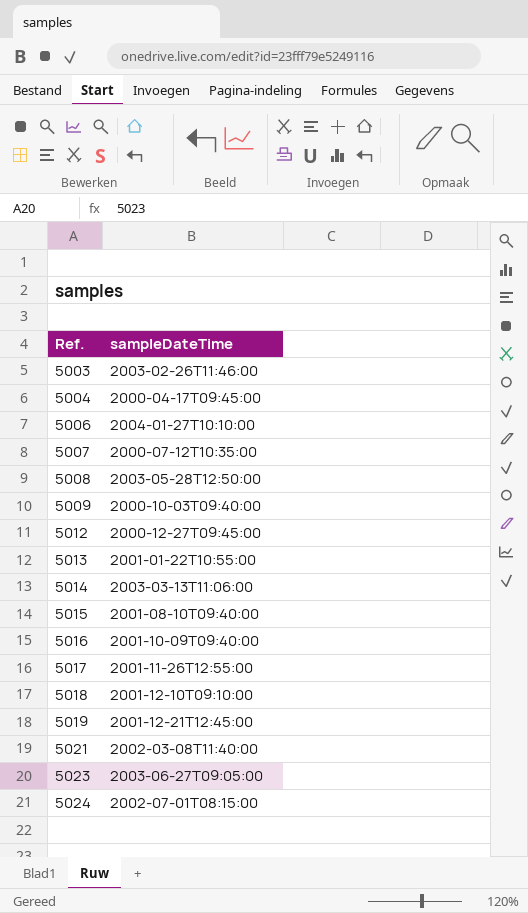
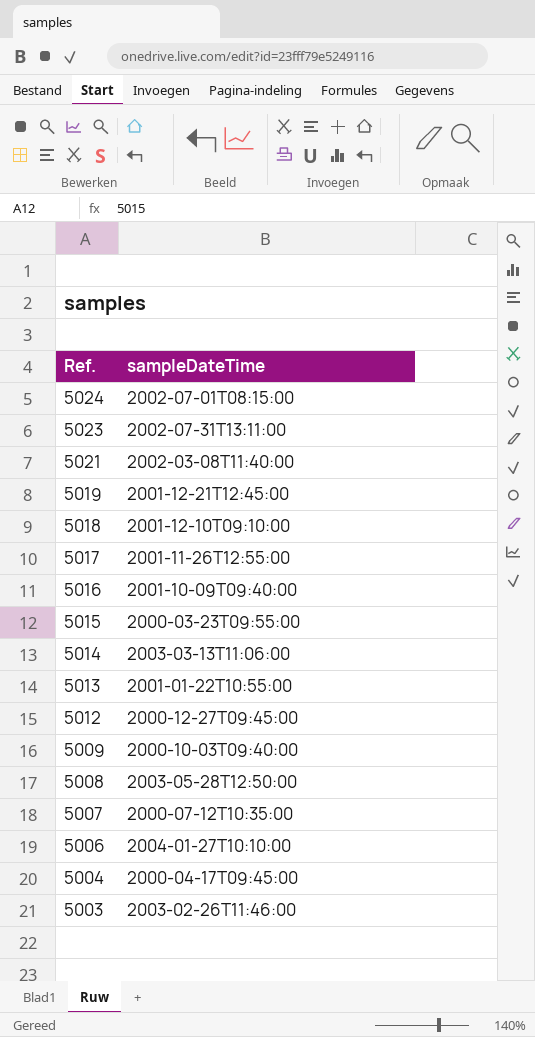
row order: Ref. ascending -> Ref. descending
5023 | sampleDateTime: 2003-06-27T09:05:00 -> 2002-07-31T13:11:00
5015 | sampleDateTime: 2001-08-10T09:40:00 -> 2000-03-23T09:55:00

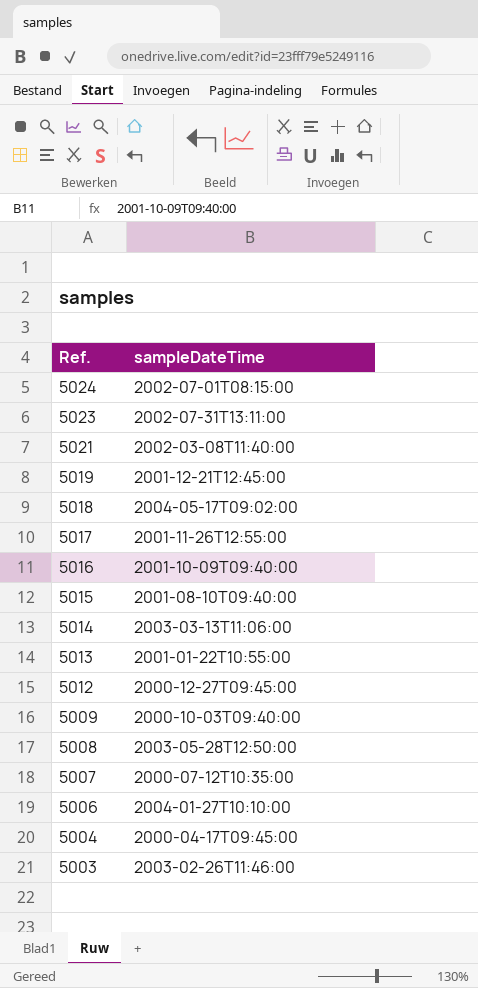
5018 | sampleDateTime: 2001-12-10T09:10:00 -> 2004-05-17T09:02:00
5015 | sampleDateTime: 2000-03-23T09:55:00 -> 2001-08-10T09:40:00

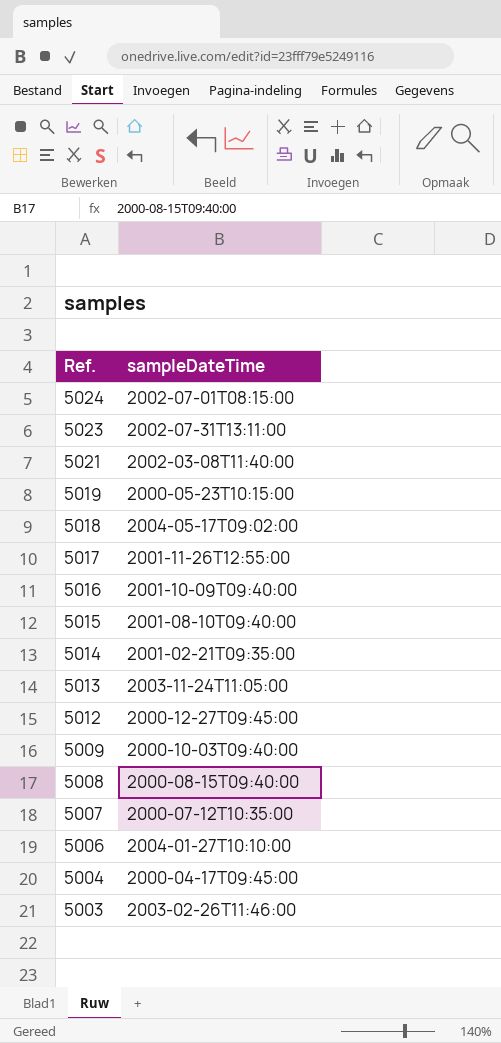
5019 | sampleDateTime: 2001-12-21T12:45:00 -> 2000-05-23T10:15:00
5014 | sampleDateTime: 2003-03-13T11:06:00 -> 2001-02-21T09:35:00
5013 | sampleDateTime: 2001-01-22T10:55:00 -> 2003-11-24T11:05:00
5008 | sampleDateTime: 2003-05-28T12:50:00 -> 2000-08-15T09:40:00

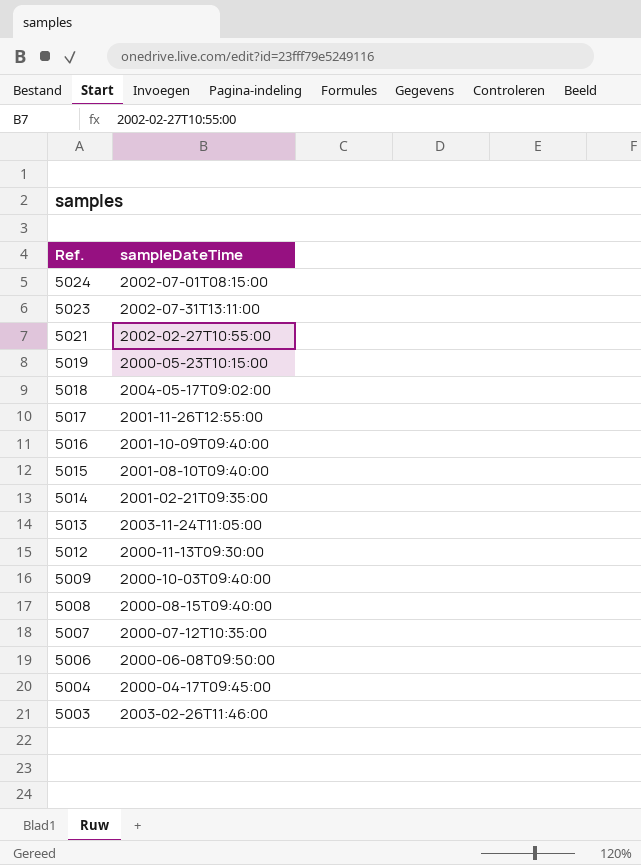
5021 | sampleDateTime: 2002-03-08T11:40:00 -> 2002-02-27T10:55:00
5012 | sampleDateTime: 2000-12-27T09:45:00 -> 2000-11-13T09:30:00
5006 | sampleDateTime: 2004-01-27T10:10:00 -> 2000-06-08T09:50:00

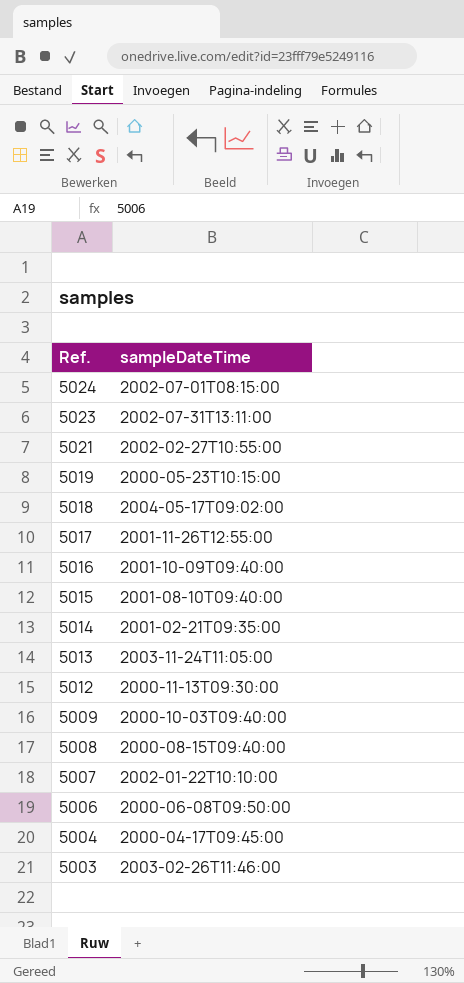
5007 | sampleDateTime: 2000-07-12T10:35:00 -> 2002-01-22T10:10:00

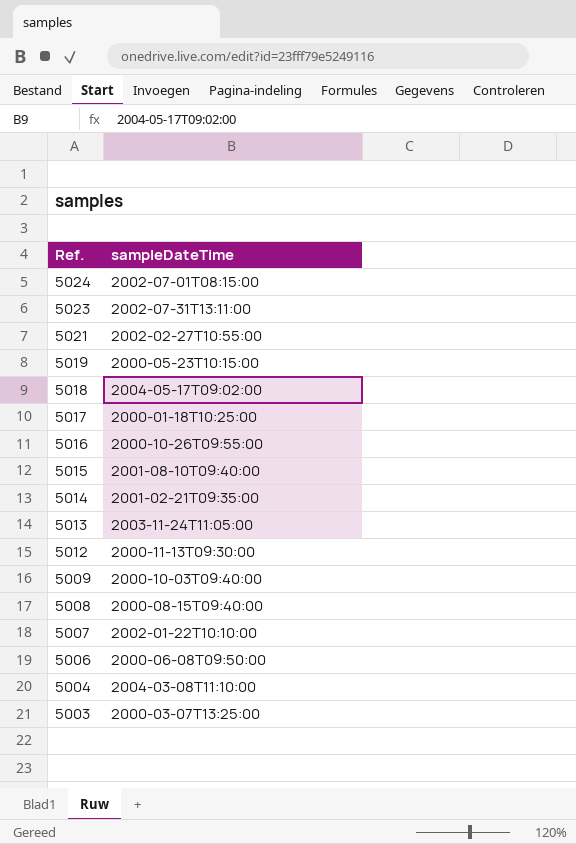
5017 | sampleDateTime: 2001-11-26T12:55:00 -> 2000-01-18T10:25:00
5016 | sampleDateTime: 2001-10-09T09:40:00 -> 2000-10-26T09:55:00
5004 | sampleDateTime: 2000-04-17T09:45:00 -> 2004-03-08T11:10:00
5003 | sampleDateTime: 2003-02-26T11:46:00 -> 2000-03-07T13:25:00

